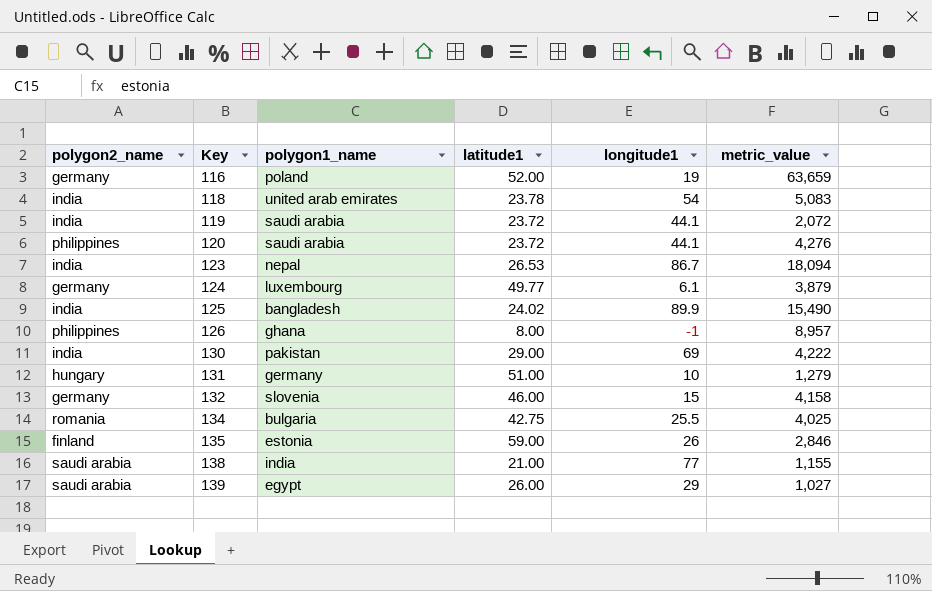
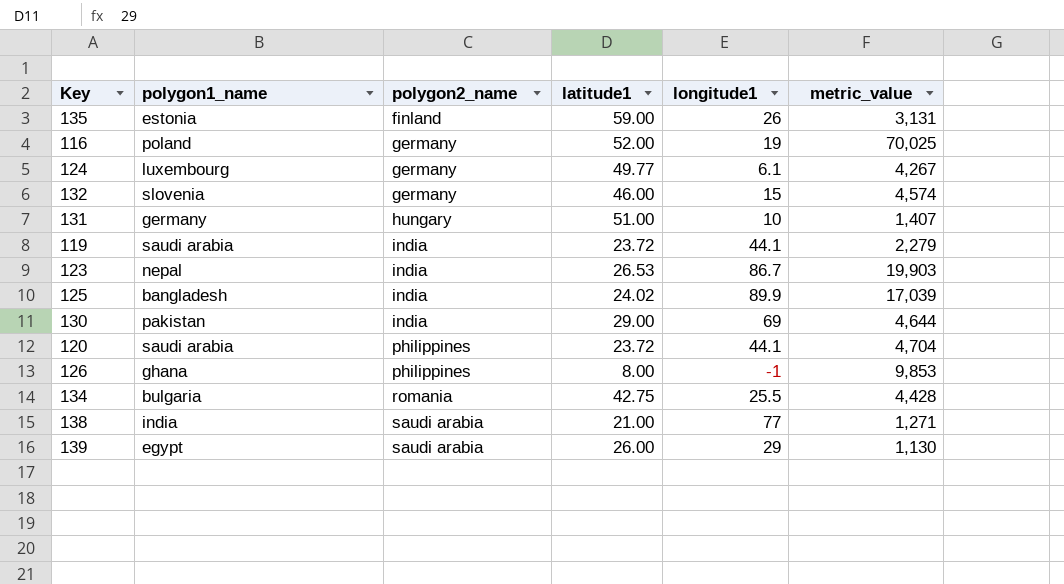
row order: Key ascending -> polygon2_name ascending
column polygon2_name | position: 1 -> 3
row 118: india | united arab emirates | 23.78 | 54 | 5,083 -> none
135 | metric_value: 2,846 -> 3,131
116 | metric_value: 63,659 -> 70,025
124 | metric_value: 3,879 -> 4,267
132 | metric_value: 4,158 -> 4,574
131 | metric_value: 1,279 -> 1,407
119 | metric_value: 2,072 -> 2,279
123 | metric_value: 18,094 -> 19,903
125 | metric_value: 15,490 -> 17,039
130 | metric_value: 4,222 -> 4,644
120 | metric_value: 4,276 -> 4,704
126 | metric_value: 8,957 -> 9,853
134 | metric_value: 4,025 -> 4,428
138 | metric_value: 1,155 -> 1,271
139 | metric_value: 1,027 -> 1,130

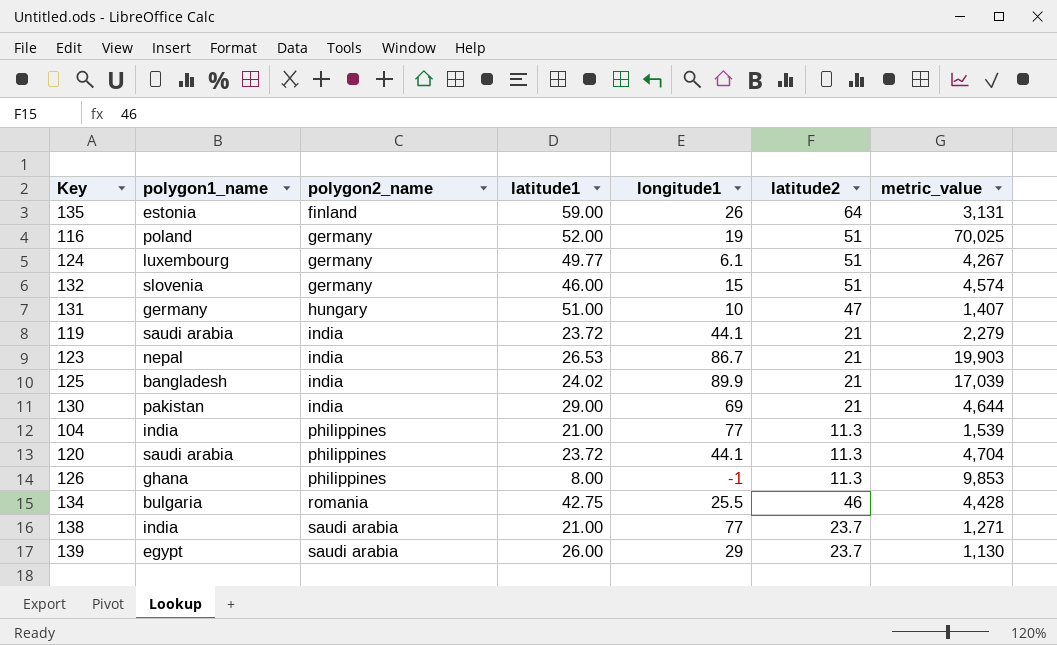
column latitude2 | position: none -> 6
row 104: none -> india | philippines | 21.00 | 77 | 11.3 | 1,539

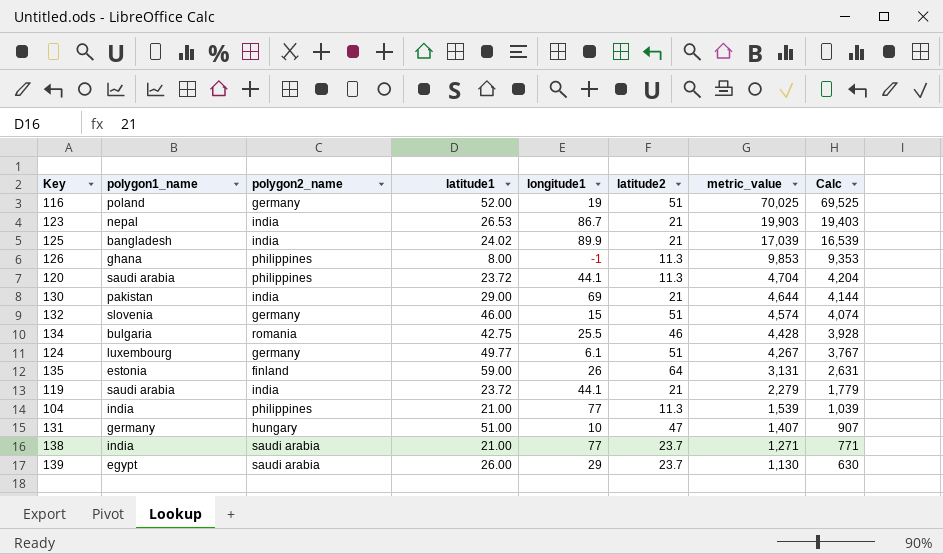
row order: polygon2_name ascending -> metric_value descending
column Calc | formula: none -> [metric_value] - 500

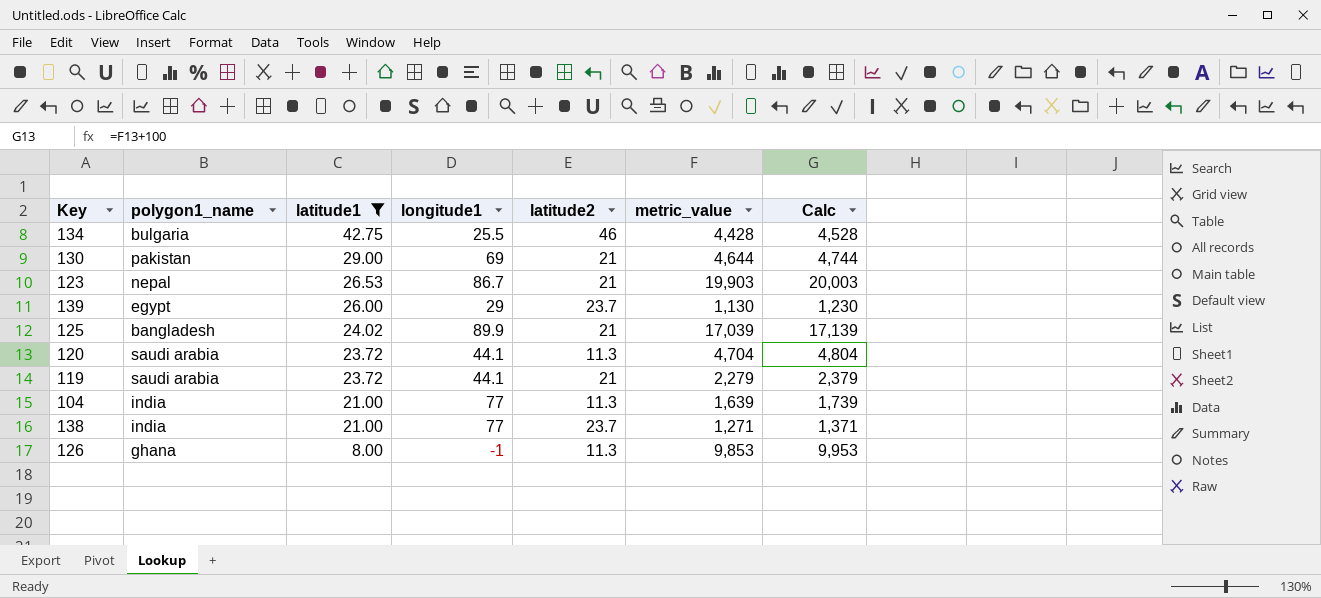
filter: none -> latitude1 <= 42.75
row order: metric_value descending -> latitude1 descending
column polygon2_name | position: 3 -> none
column Calc | formula: [metric_value] - 500 -> [metric_value] + 100
104 | metric_value: 1,539 -> 1,639

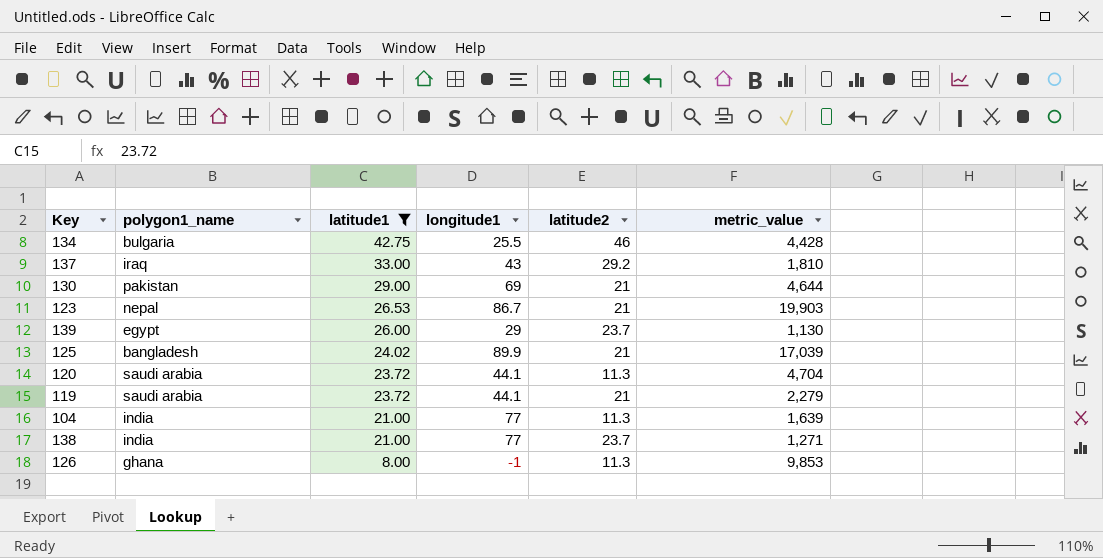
column Calc | formula: [metric_value] + 100 -> none
row 137: none -> iraq | 33.00 | 43 | 29.2 | 1,810

